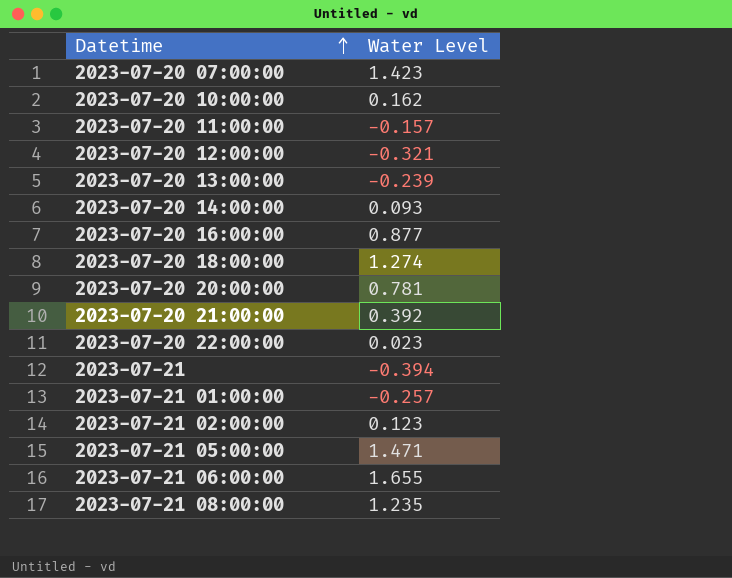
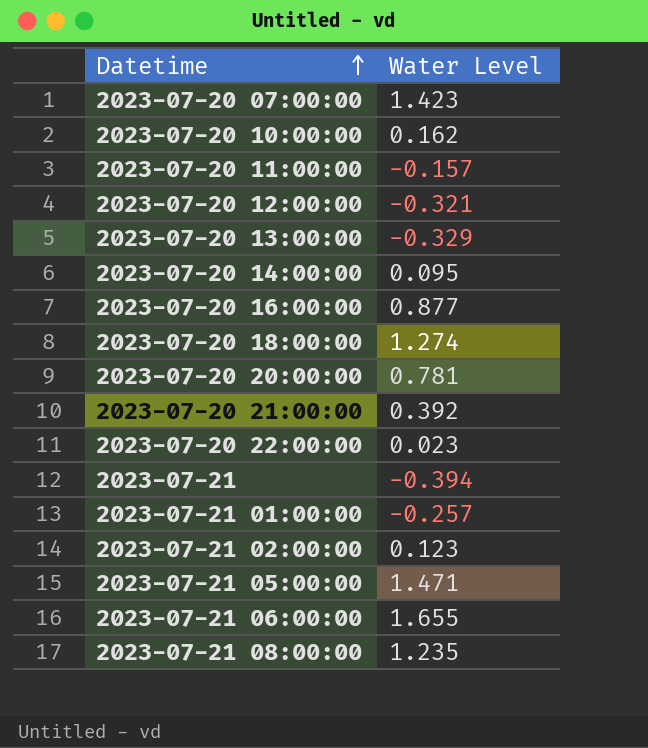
2023-07-20 13:00:00 | Water Level: -0.239 -> -0.329
2023-07-20 14:00:00 | Water Level: 0.093 -> 0.095

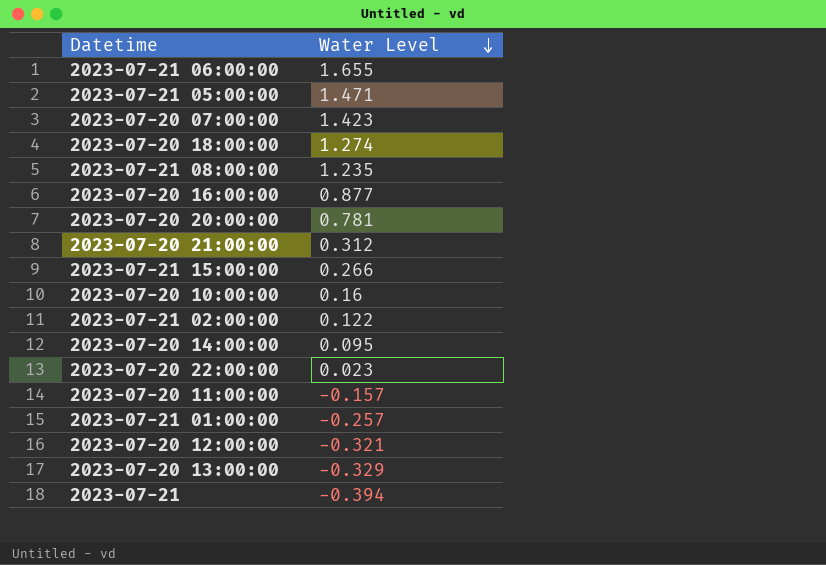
row order: Datetime ascending -> Water Level descending
2023-07-20 21:00:00 | Water Level: 0.392 -> 0.312
row 2023-07-21 15:00:00: none -> 0.266
2023-07-20 10:00:00 | Water Level: 0.162 -> 0.16
2023-07-21 02:00:00 | Water Level: 0.123 -> 0.122

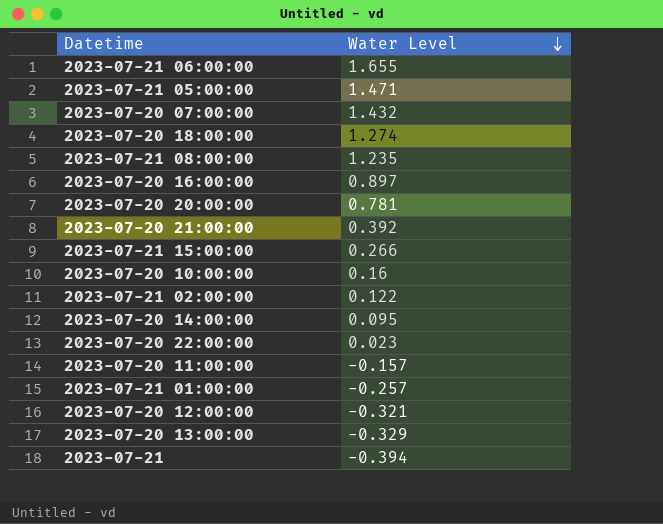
2023-07-20 07:00:00 | Water Level: 1.423 -> 1.432
2023-07-20 16:00:00 | Water Level: 0.877 -> 0.897
2023-07-20 21:00:00 | Water Level: 0.312 -> 0.392

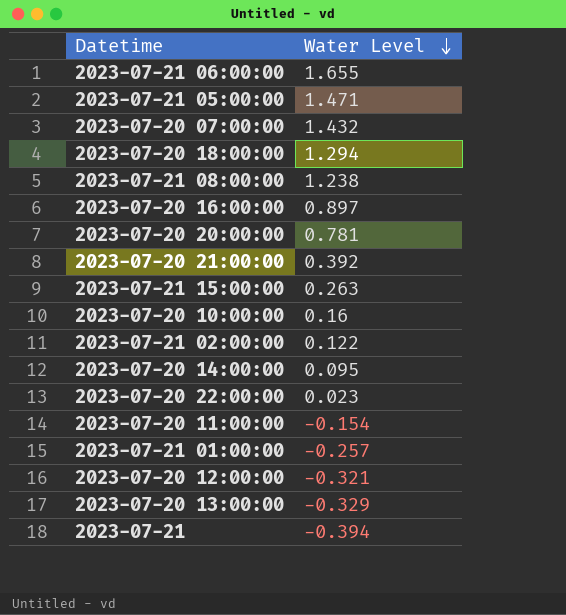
2023-07-20 18:00:00 | Water Level: 1.274 -> 1.294
2023-07-21 08:00:00 | Water Level: 1.235 -> 1.238
2023-07-21 15:00:00 | Water Level: 0.266 -> 0.263
2023-07-20 11:00:00 | Water Level: -0.157 -> -0.154

